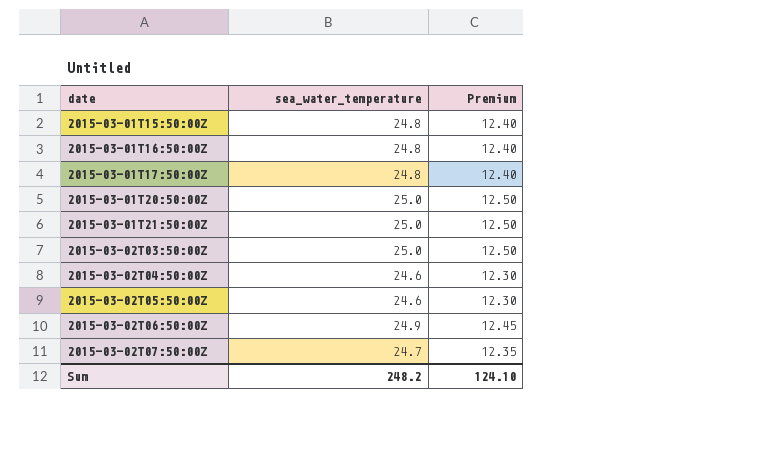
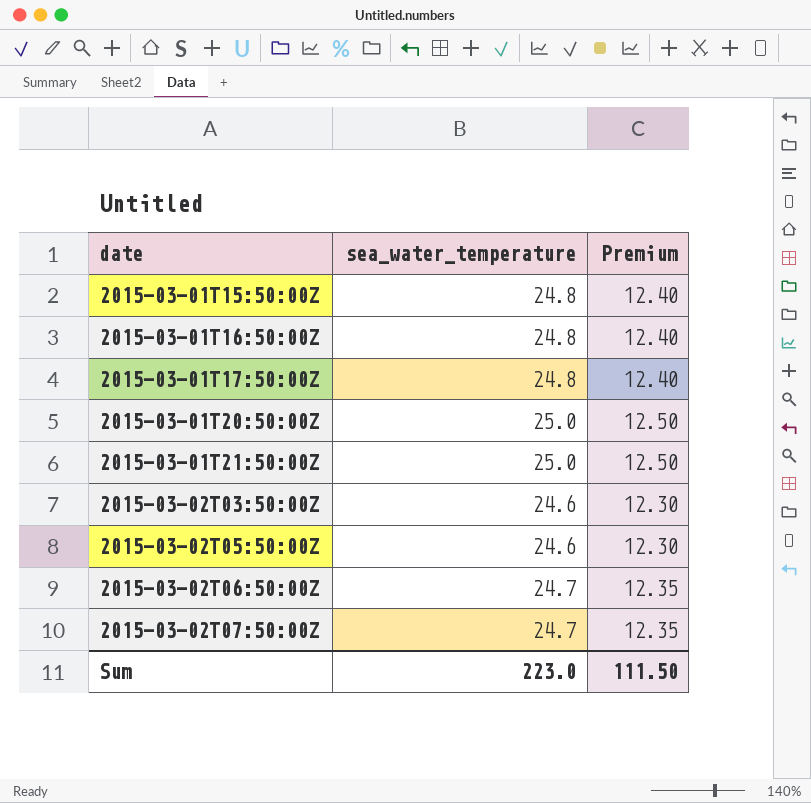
row 2015-03-02T04:50:00Z: 24.6 | 12.30 -> none
2015-03-02T03:50:00Z | sea_water_temperature: 25.0 -> 24.6
2015-03-02T03:50:00Z | Premium: 12.50 -> 12.30
2015-03-02T06:50:00Z | sea_water_temperature: 24.9 -> 24.7
2015-03-02T06:50:00Z | Premium: 12.45 -> 12.35
Sum | sea_water_temperature: 248.2 -> 223.0
Sum | Premium: 124.10 -> 111.50

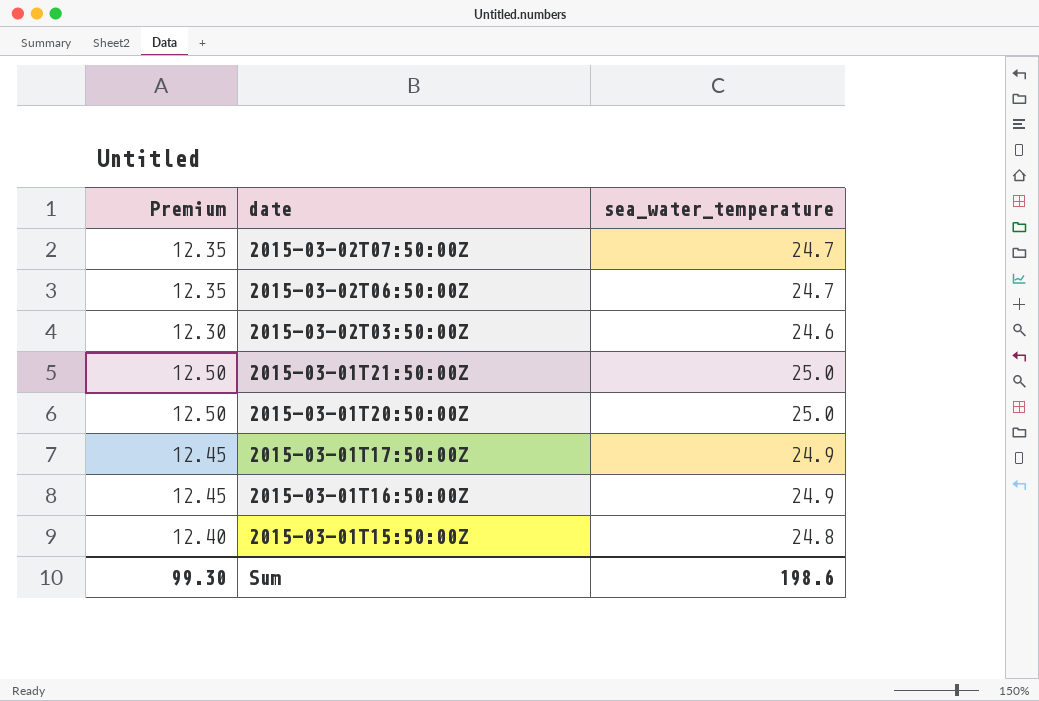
row order: date ascending -> date descending
column Premium | position: 3 -> 1
row 2015-03-02T05:50:00Z: 24.6 | 12.30 -> none
2015-03-01T17:50:00Z | Premium: 12.40 -> 12.45
2015-03-01T17:50:00Z | sea_water_temperature: 24.8 -> 24.9
2015-03-01T16:50:00Z | Premium: 12.40 -> 12.45
2015-03-01T16:50:00Z | sea_water_temperature: 24.8 -> 24.9
Sum | Premium: 111.50 -> 99.30
Sum | sea_water_temperature: 223.0 -> 198.6

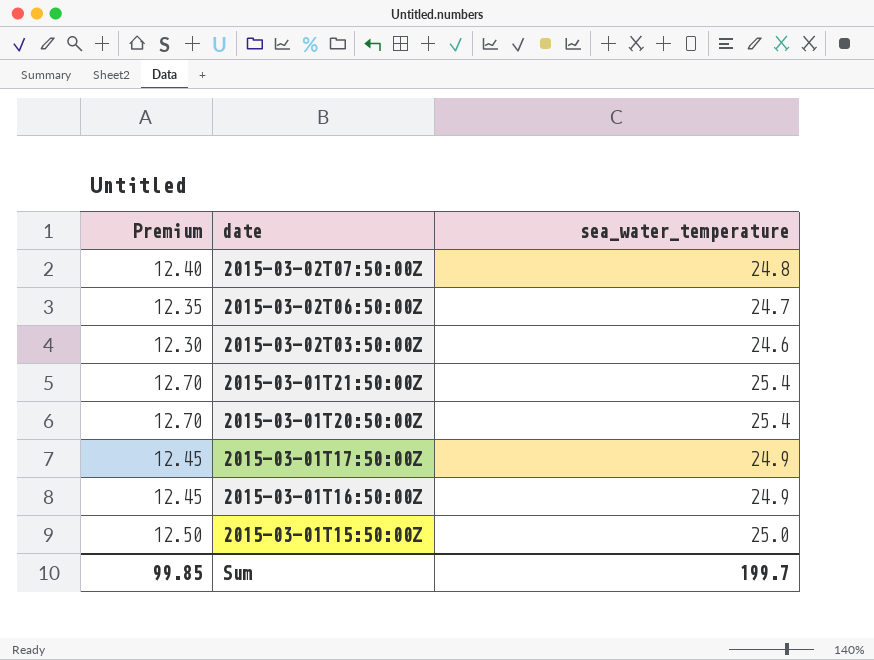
2015-03-02T07:50:00Z | Premium: 12.35 -> 12.40
2015-03-02T07:50:00Z | sea_water_temperature: 24.7 -> 24.8
2015-03-01T21:50:00Z | Premium: 12.50 -> 12.70
2015-03-01T21:50:00Z | sea_water_temperature: 25.0 -> 25.4
2015-03-01T20:50:00Z | Premium: 12.50 -> 12.70
2015-03-01T20:50:00Z | sea_water_temperature: 25.0 -> 25.4
2015-03-01T15:50:00Z | Premium: 12.40 -> 12.50
2015-03-01T15:50:00Z | sea_water_temperature: 24.8 -> 25.0
Sum | Premium: 99.30 -> 99.85
Sum | sea_water_temperature: 198.6 -> 199.7

